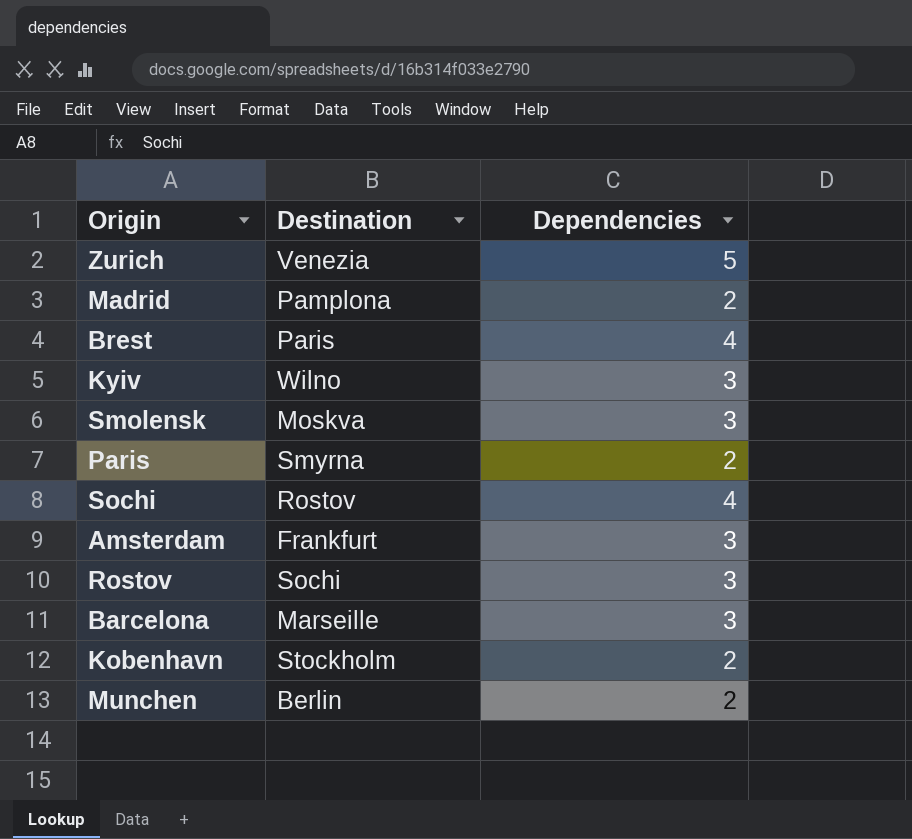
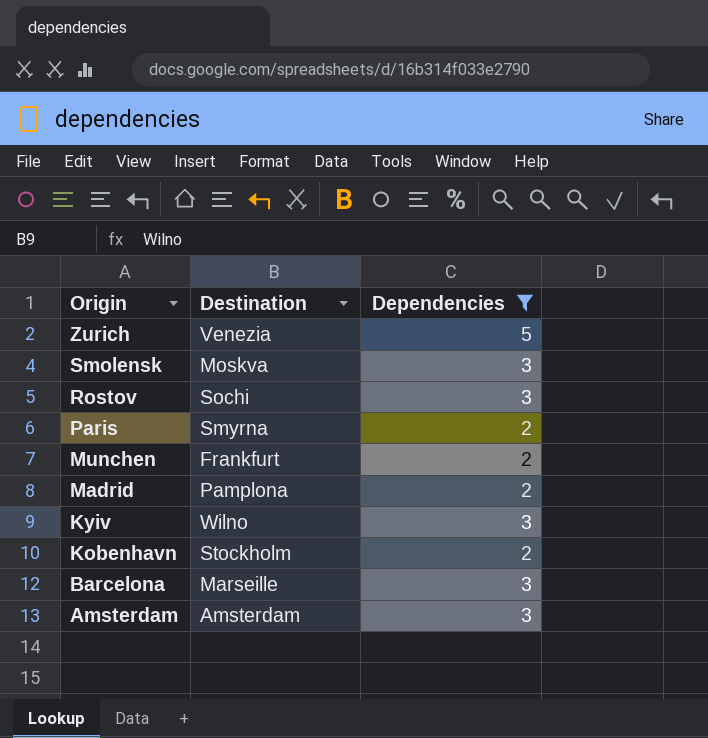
filter: none -> Dependencies != 4
row order: none -> Origin descending
Munchen | Destination: Berlin -> Frankfurt
Amsterdam | Destination: Frankfurt -> Amsterdam

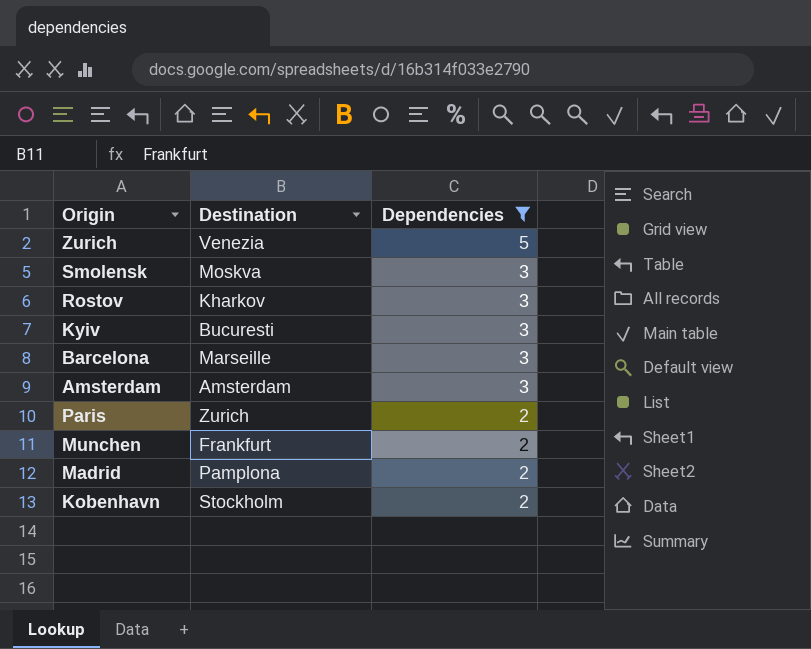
row order: Origin descending -> Dependencies descending
Rostov | Destination: Sochi -> Kharkov
Kyiv | Destination: Wilno -> Bucuresti
Paris | Destination: Smyrna -> Zurich

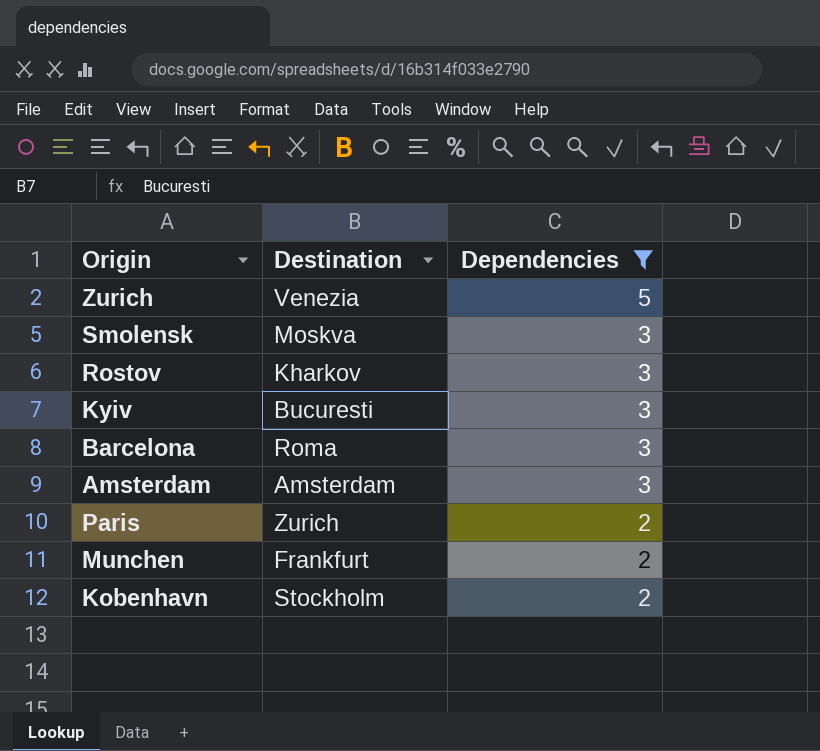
row Madrid: Pamplona | 2 -> none
Barcelona | Destination: Marseille -> Roma

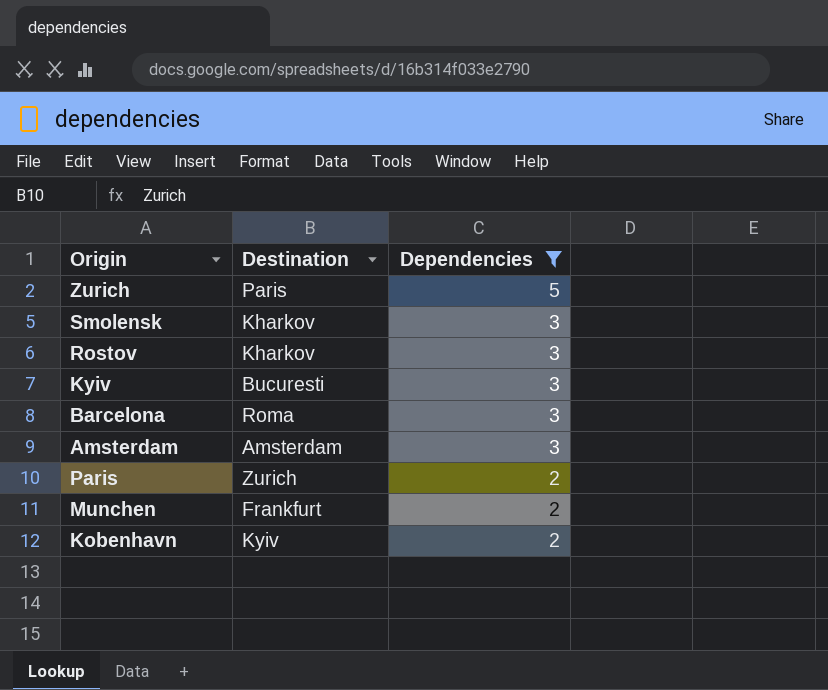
Zurich | Destination: Venezia -> Paris
Smolensk | Destination: Moskva -> Kharkov
Kobenhavn | Destination: Stockholm -> Kyiv

